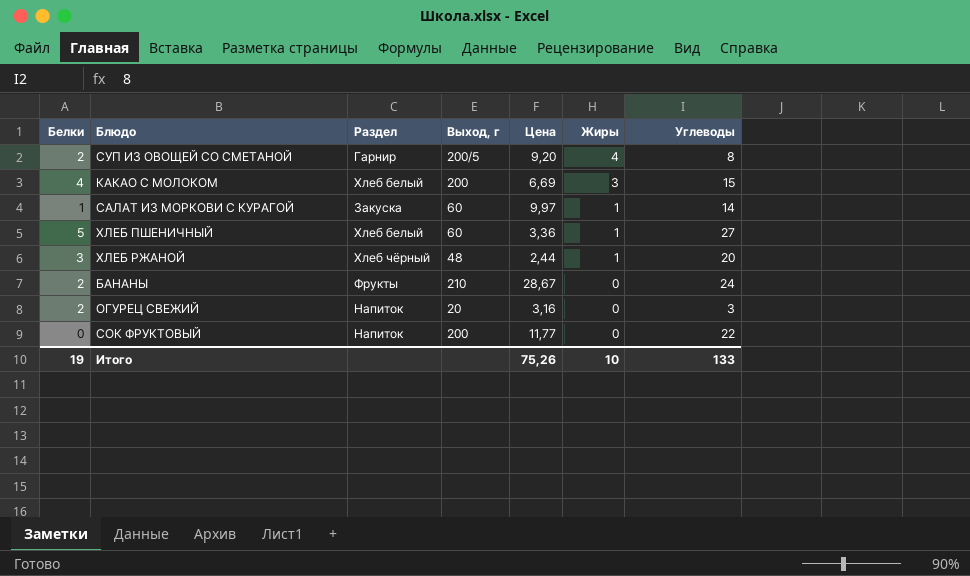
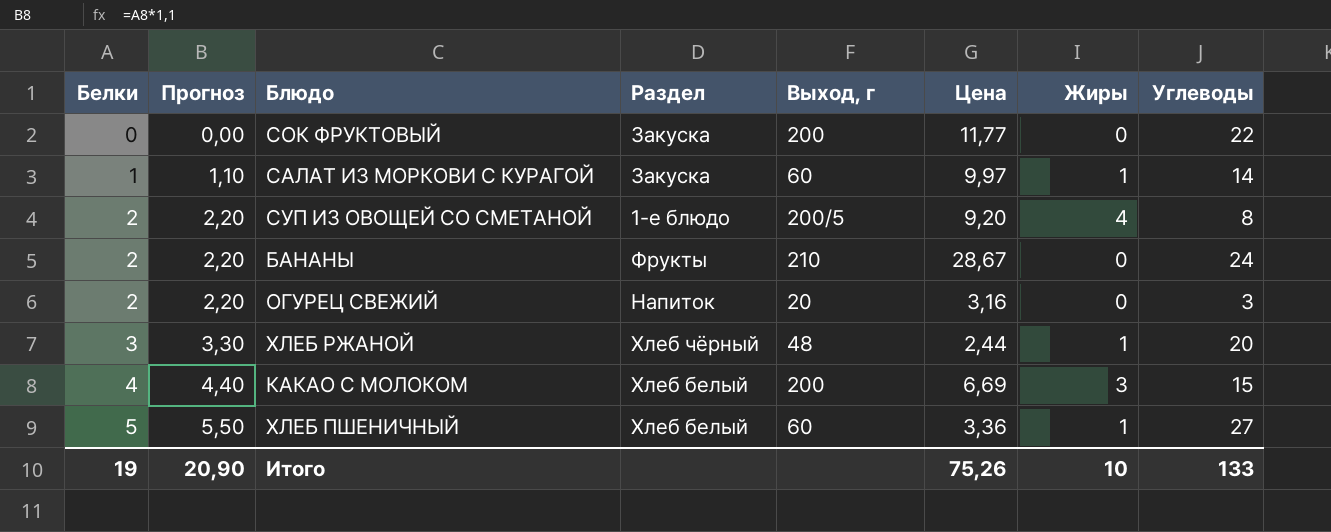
row order: Жиры descending -> Белки ascending
column Прогноз | formula: none -> [Белки] * 1,1
СОК ФРУКТОВЫЙ | Раздел: Напиток -> Закуска
СУП ИЗ ОВОЩЕЙ СО СМЕТАНОЙ | Раздел: Гарнир -> 1-е блюдо

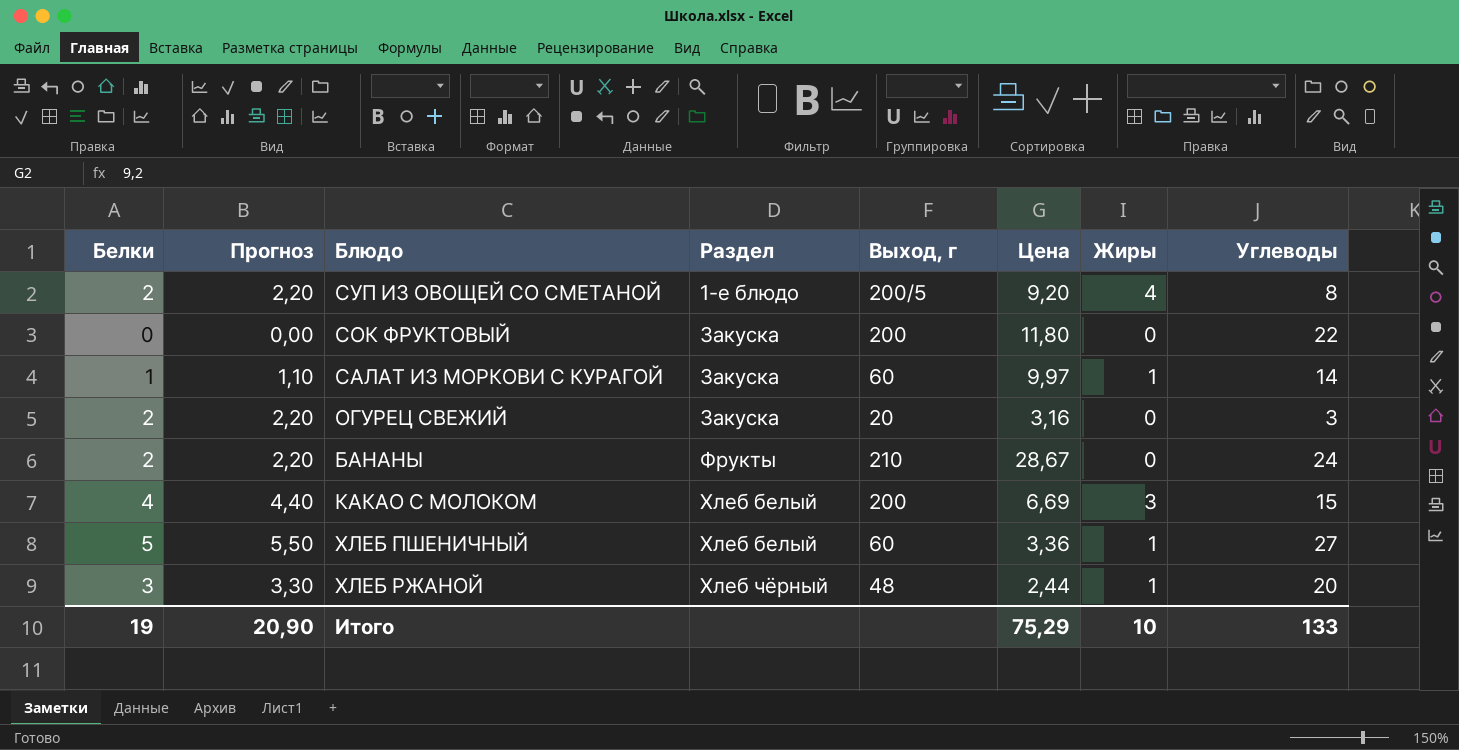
row order: Белки ascending -> Раздел ascending
СОК ФРУКТОВЫЙ | Цена: 11,77 -> 11,80
ОГУРЕЦ СВЕЖИЙ | Раздел: Напиток -> Закуска
Итого | Цена: 75,26 -> 75,29

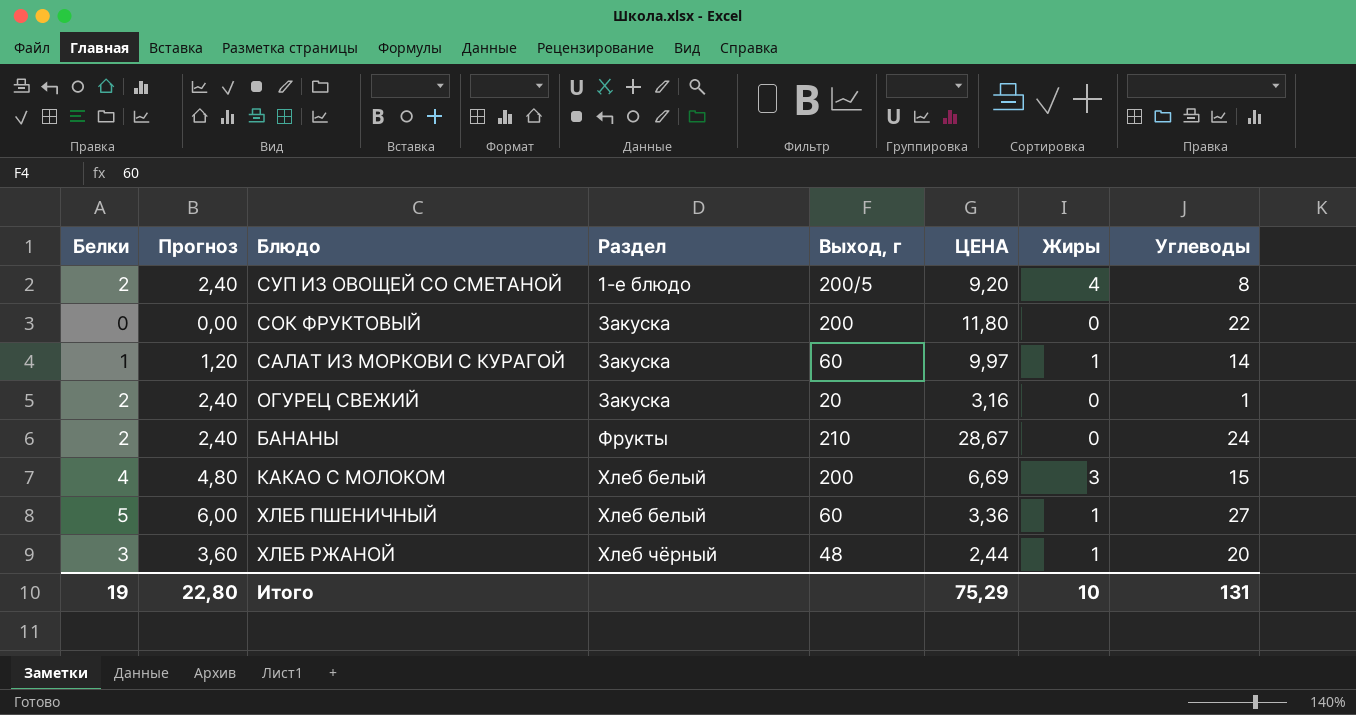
column Прогноз | formula: [Белки] * 1,1 -> [Белки] * 1,2
column name: Цена -> ЦЕНА
ОГУРЕЦ СВЕЖИЙ | Углеводы: 3 -> 1
Итого | Прогноз: 20,90 -> 22,80
Итого | Углеводы: 133 -> 131

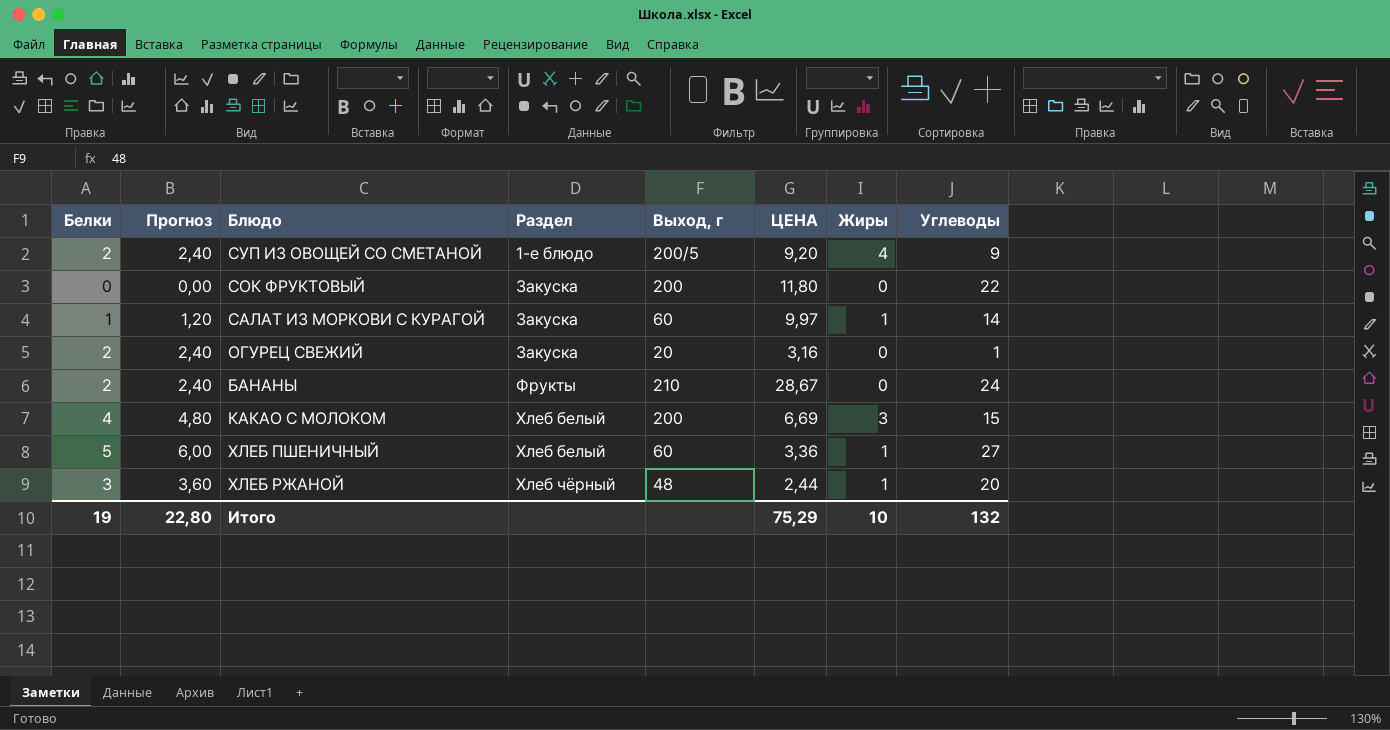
СУП ИЗ ОВОЩЕЙ СО СМЕТАНОЙ | Углеводы: 8 -> 9
Итого | Углеводы: 131 -> 132

